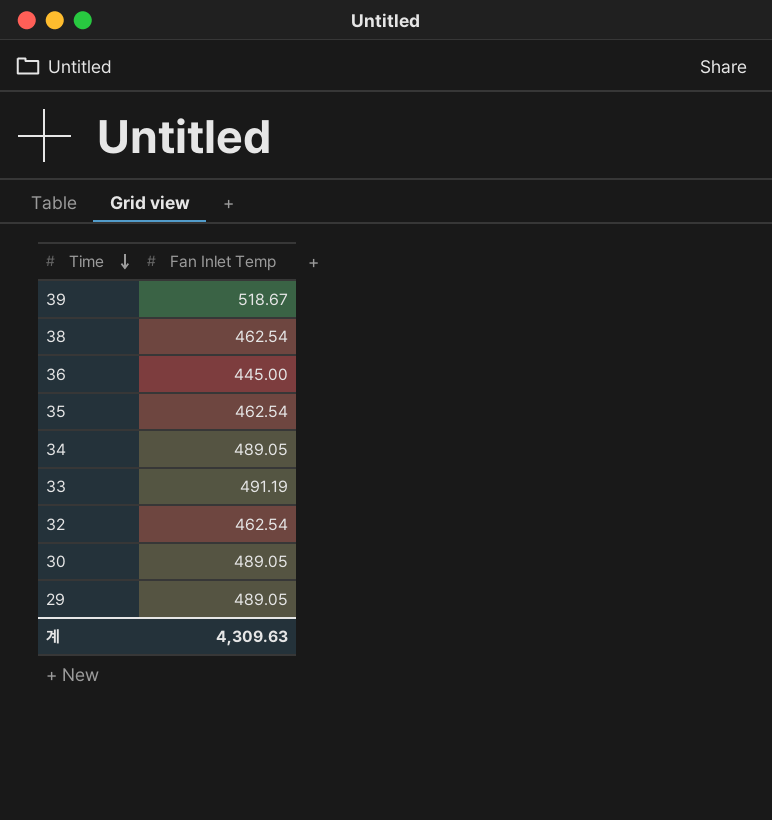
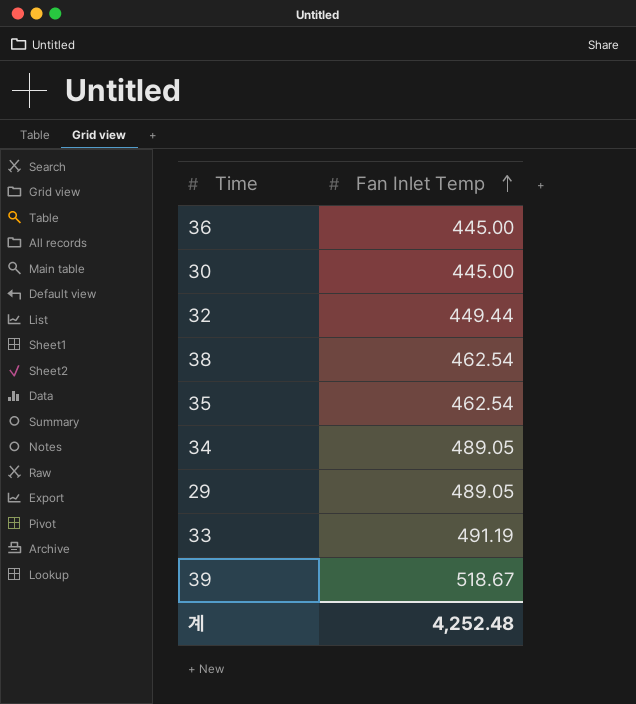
row order: Time descending -> Fan Inlet Temp ascending
30 | Fan Inlet Temp: 489.05 -> 445.00
32 | Fan Inlet Temp: 462.54 -> 449.44
계 | Fan Inlet Temp: 4,309.63 -> 4,252.48

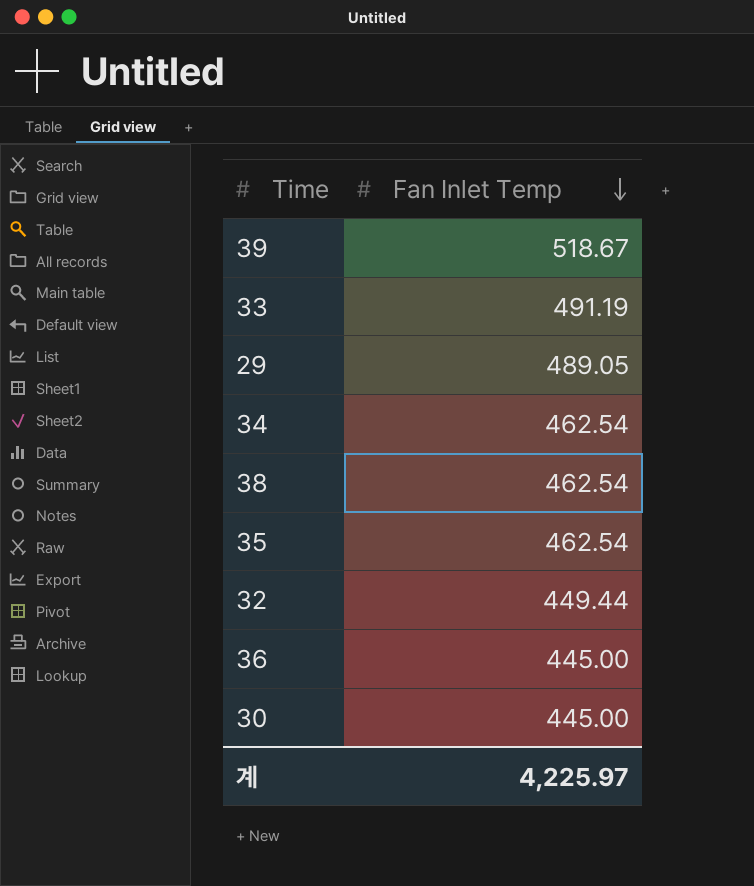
row order: Fan Inlet Temp ascending -> Fan Inlet Temp descending
34 | Fan Inlet Temp: 489.05 -> 462.54
계 | Fan Inlet Temp: 4,252.48 -> 4,225.97

